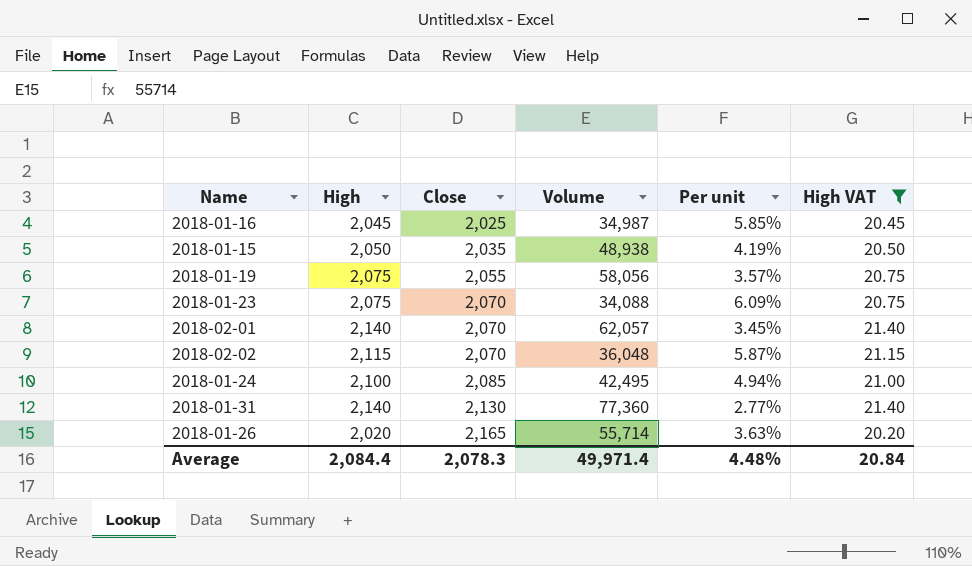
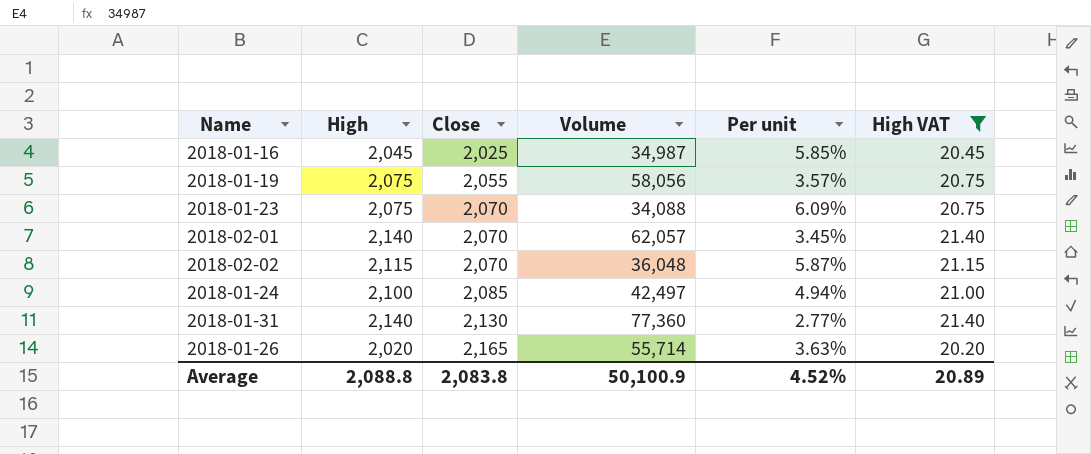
row 2018-01-15: 2,050 | 2,035 | 48,938 | 4.19% | 20.50 -> none
2018-01-24 | Volume: 42,495 -> 42,497
Average | High: 2,084.4 -> 2,088.8
Average | Close: 2,078.3 -> 2,083.8
Average | Volume: 49,971.4 -> 50,100.9
Average | Per unit: 4.48% -> 4.52%
Average | High VAT: 20.84 -> 20.89

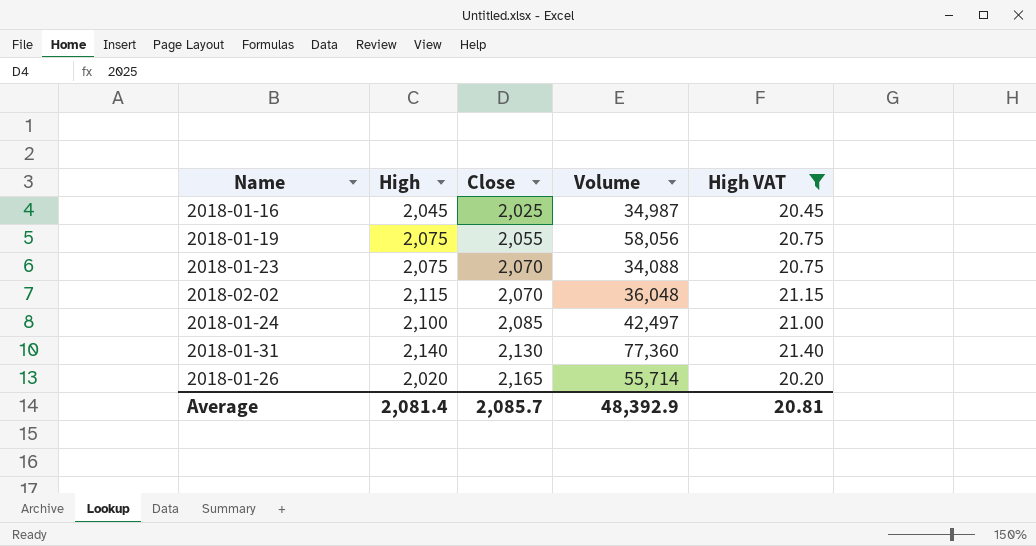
column Per unit | formula: [High] / [Volume] -> none
row 2018-02-01: 2,140 | 2,070 | 62,057 | 3.45% | 21.40 -> none
Average | High: 2,088.8 -> 2,081.4
Average | Close: 2,083.8 -> 2,085.7
Average | Volume: 50,100.9 -> 48,392.9
Average | High VAT: 20.89 -> 20.81

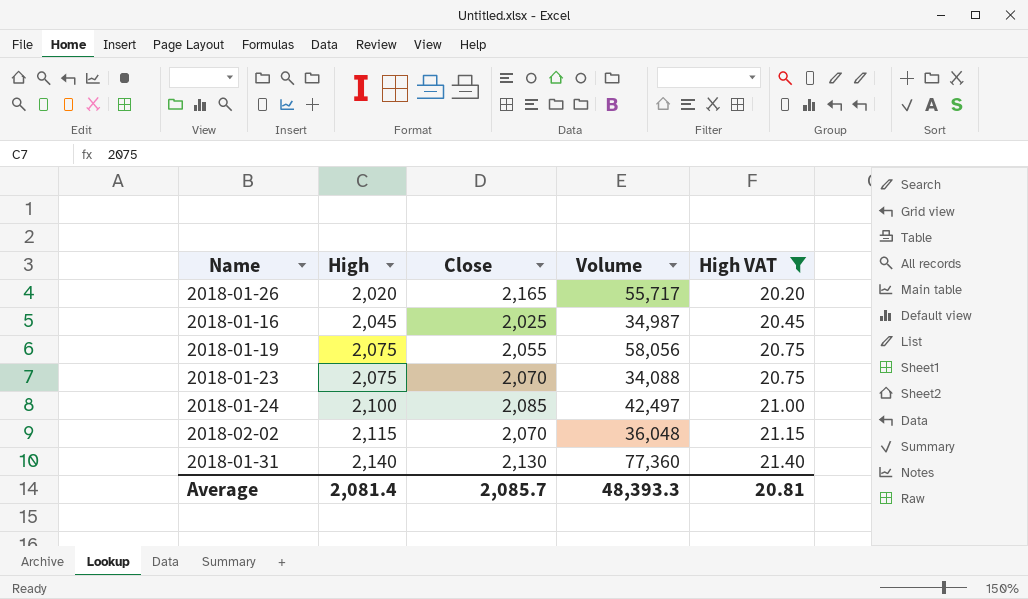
row order: Close ascending -> High ascending
2018-01-26 | Volume: 55,714 -> 55,717
Average | Volume: 48,392.9 -> 48,393.3

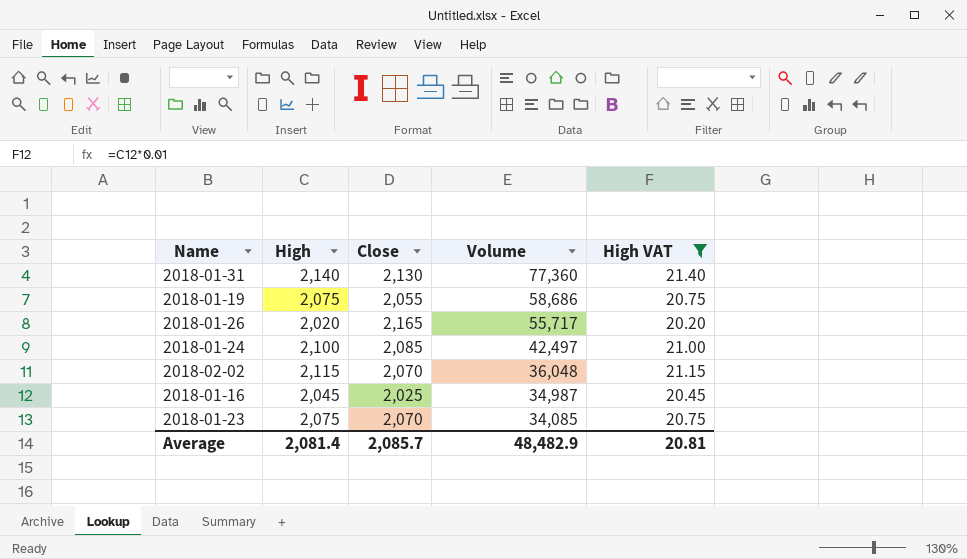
row order: High ascending -> Volume descending
2018-01-19 | Volume: 58,056 -> 58,686
2018-01-23 | Volume: 34,088 -> 34,085
Average | Volume: 48,393.3 -> 48,482.9

